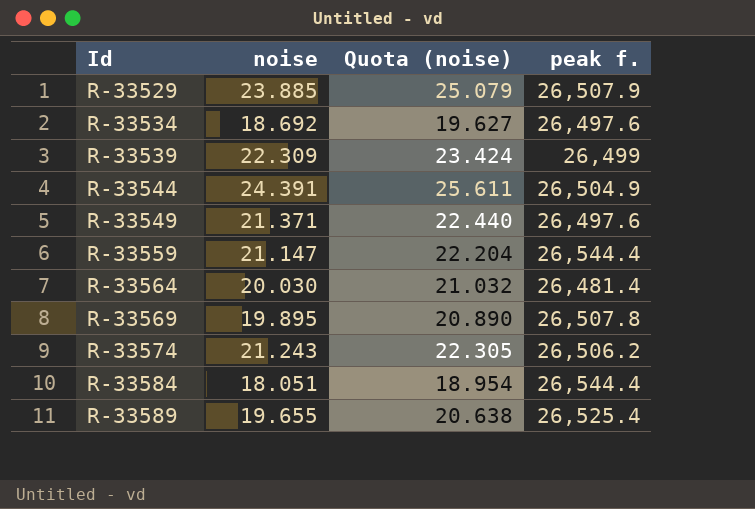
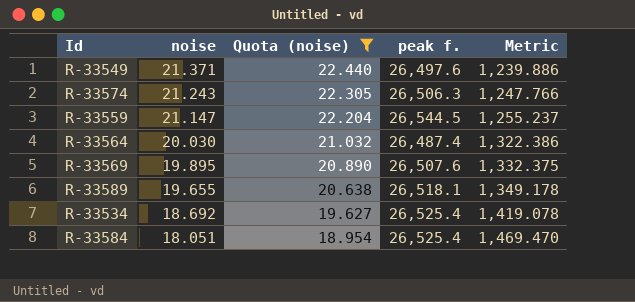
filter: none -> Quota (noise) <= 22.440
row order: Id ascending -> noise descending
column Metric | formula: none -> [peak f.] / [noise]
R-33574 | peak f.: 26,506.2 -> 26,506.3
R-33559 | peak f.: 26,544.4 -> 26,544.5
R-33564 | peak f.: 26,481.4 -> 26,487.4
R-33569 | peak f.: 26,507.8 -> 26,507.6
R-33589 | peak f.: 26,525.4 -> 26,518.1
R-33534 | peak f.: 26,497.6 -> 26,525.4
R-33584 | peak f.: 26,544.4 -> 26,525.4

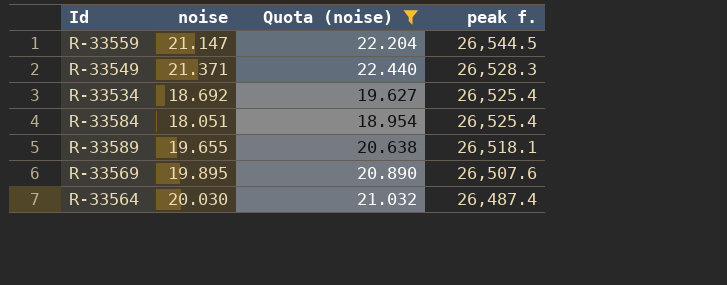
row order: noise descending -> peak f. descending
column Metric | formula: [peak f.] / [noise] -> none
row R-33574: 21.243 | 22.305 | 26,506.3 | 1,247.766 -> none
R-33549 | peak f.: 26,497.6 -> 26,528.3

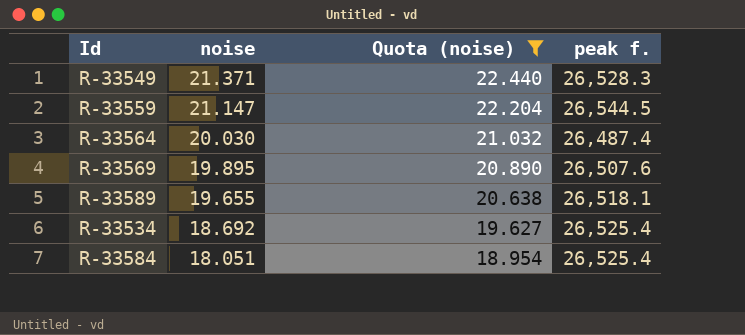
row order: peak f. descending -> noise descending

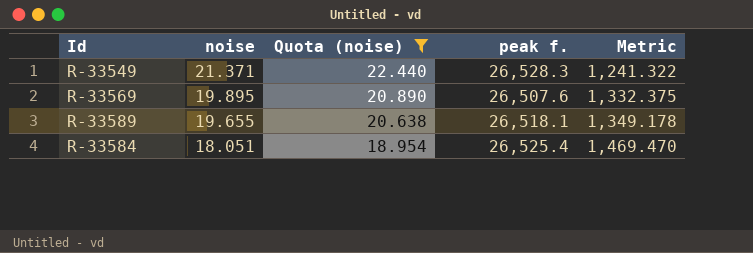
column Metric | formula: none -> [peak f.] / [noise]
row R-33559: 21.147 | 22.204 | 26,544.5 -> none
row R-33564: 20.030 | 21.032 | 26,487.4 -> none
row R-33534: 18.692 | 19.627 | 26,525.4 -> none

